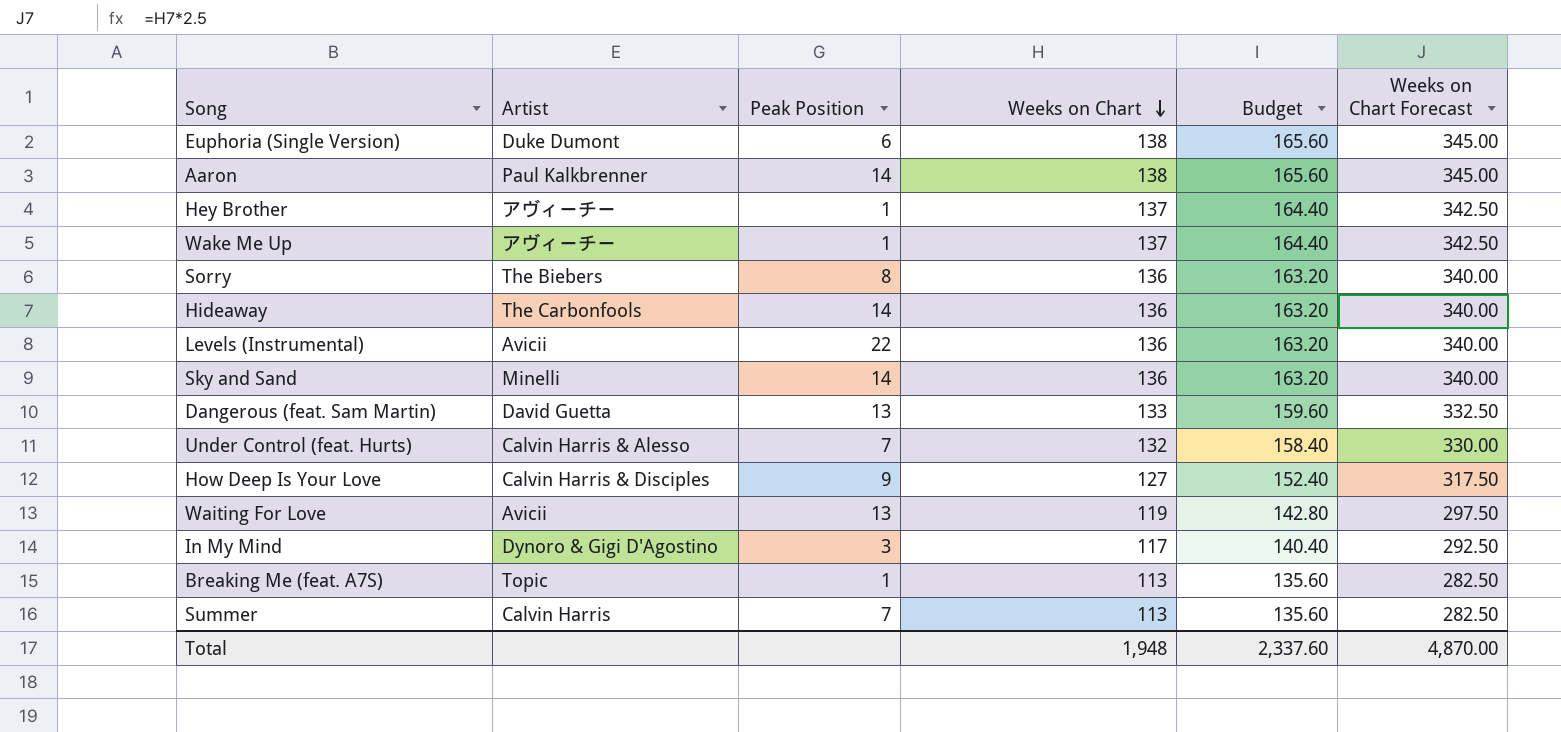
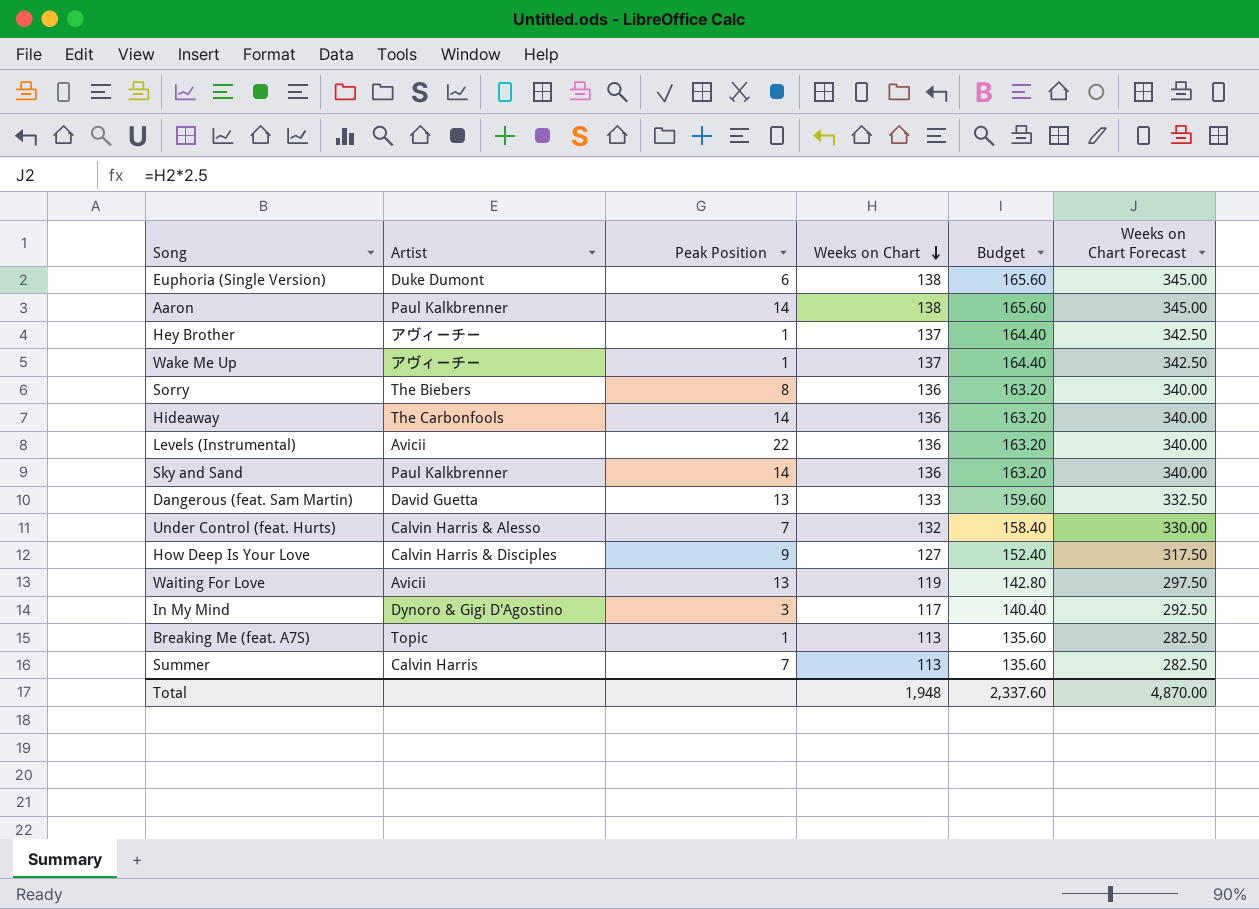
Sky and Sand | Artist: Minelli -> Paul Kalkbrenner

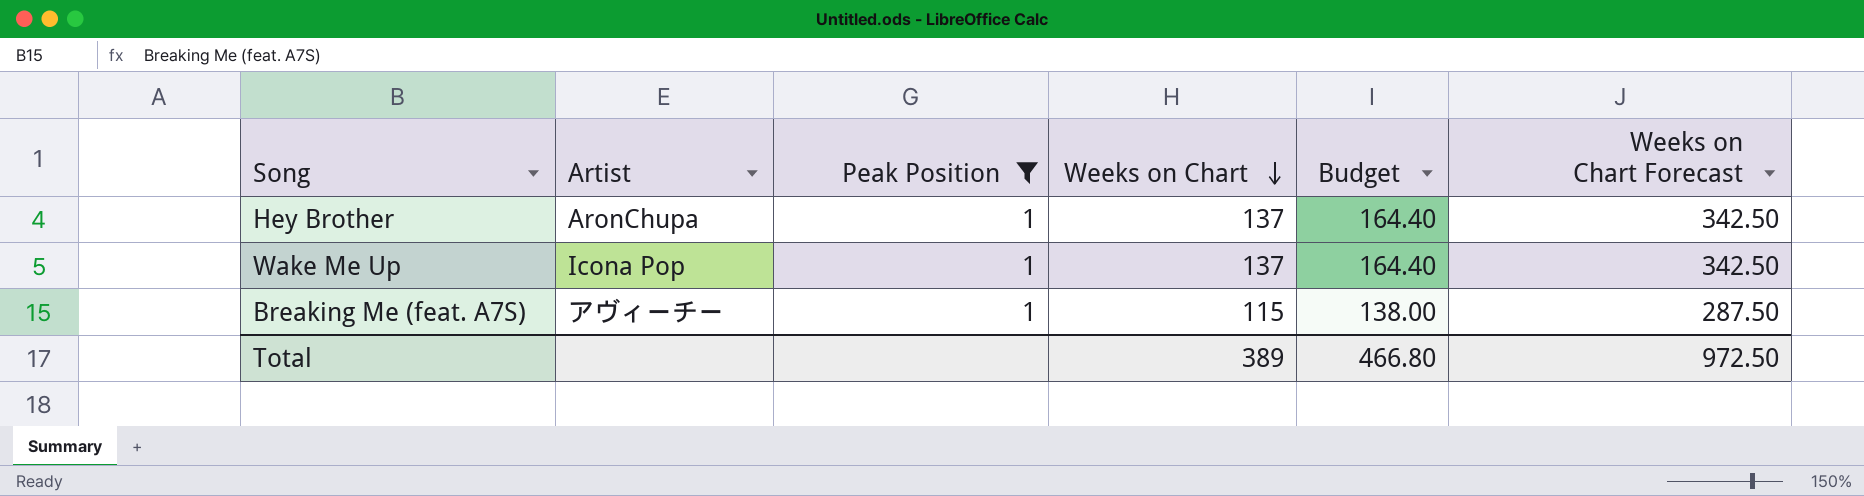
filter: none -> Peak Position = 1
Hey Brother | Artist: アヴィーチー -> AronChupa
Wake Me Up | Artist: アヴィーチー -> Icona Pop
Breaking Me (feat. A7S) | Artist: Topic -> アヴィーチー
Breaking Me (feat. A7S) | Weeks on Chart: 113 -> 115
Breaking Me (feat. A7S) | Budget: 135.60 -> 138.00
Breaking Me (feat. A7S) | Weeks on Chart Forecast: 282.50 -> 287.50
Total | Weeks on Chart: 1,948 -> 389
Total | Budget: 2,337.60 -> 466.80
Total | Weeks on Chart Forecast: 4,870.00 -> 972.50

